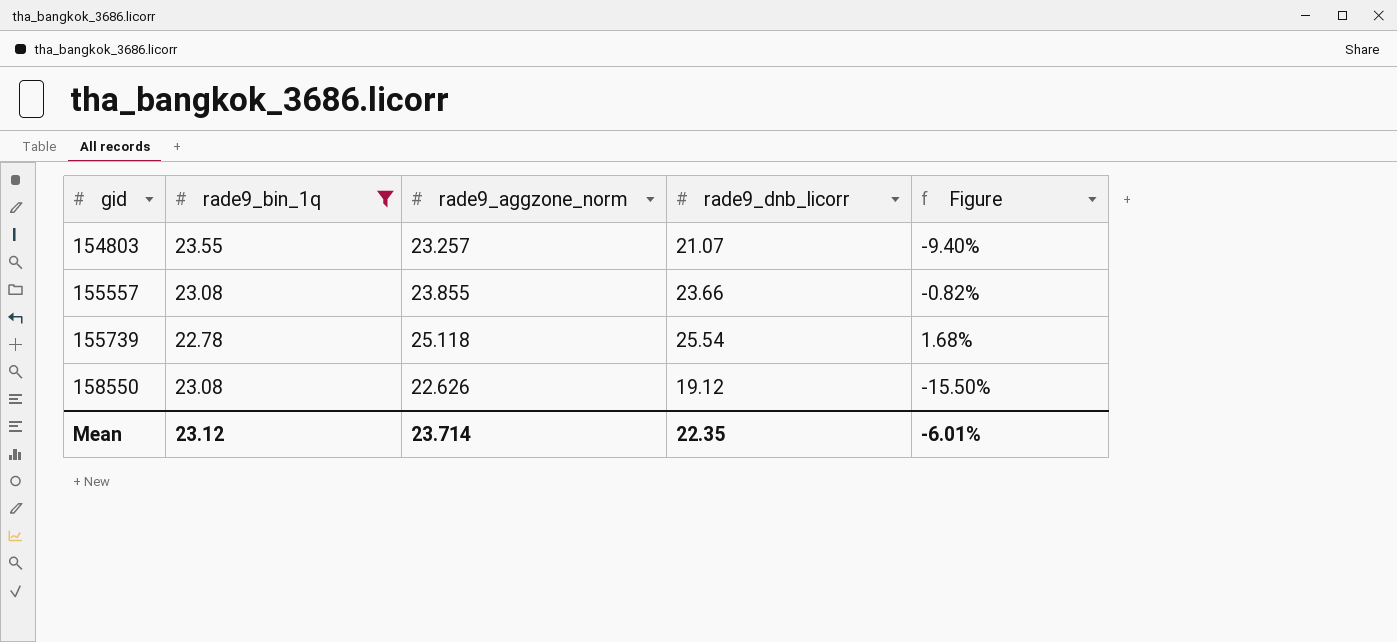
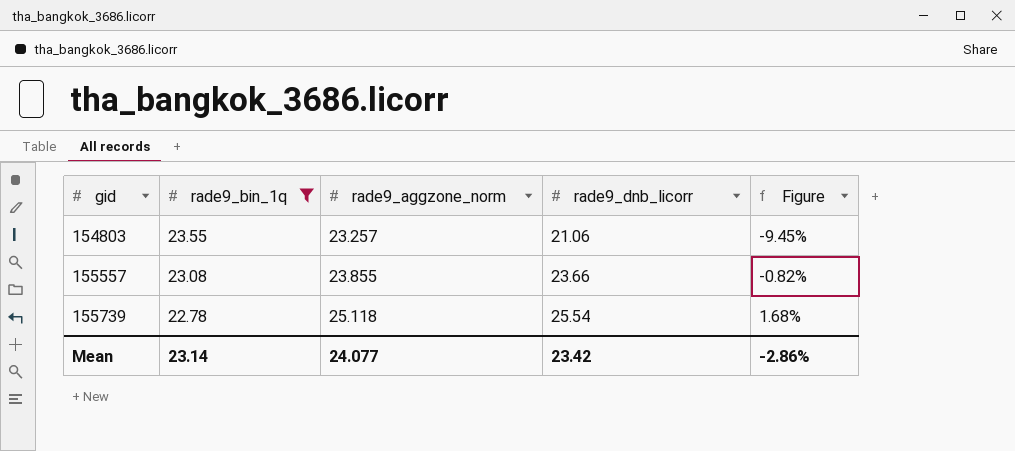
row 158550: 23.08 | 22.626 | 19.12 | -15.50% -> none
154803 | rade9_dnb_licorr: 21.07 -> 21.06
154803 | Figure: -9.40% -> -9.45%
Mean | rade9_bin_1q: 23.12 -> 23.14
Mean | rade9_aggzone_norm: 23.714 -> 24.077
Mean | rade9_dnb_licorr: 22.35 -> 23.42
Mean | Figure: -6.01% -> -2.86%

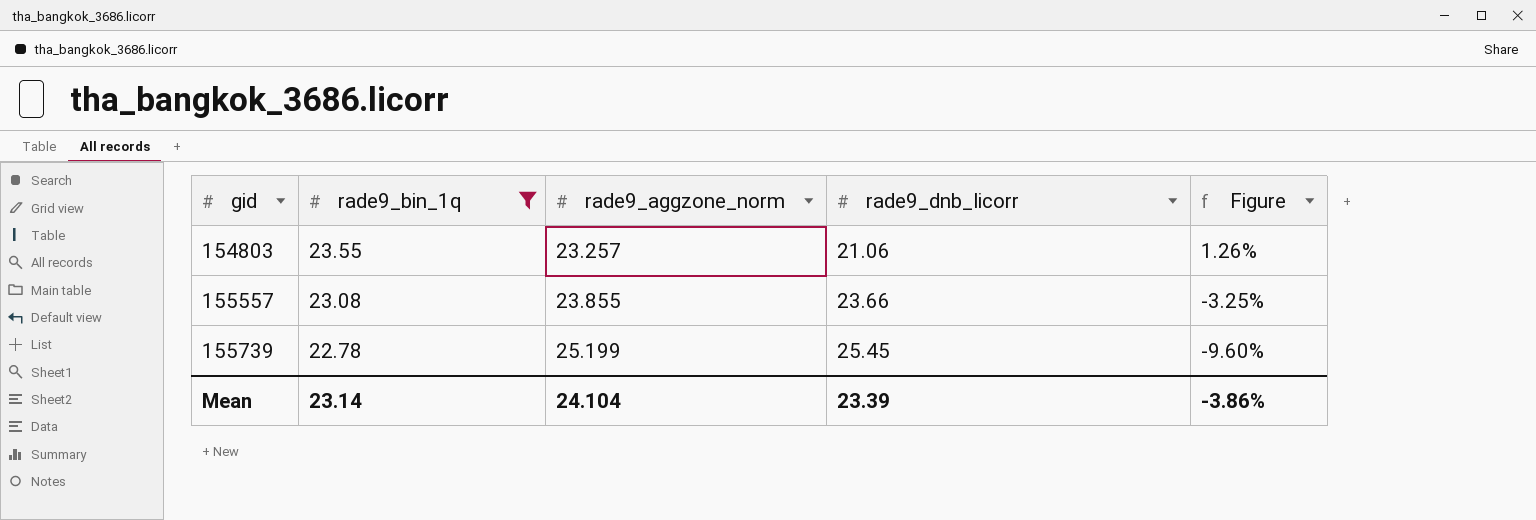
column Figure | formula: ([rade9_dnb_licorr] - [rade9_aggzone_norm]) / [rade9_aggzone_norm] -> ([rade9_bin_1q] - [rade9_aggzone_norm]) / [rade9_aggzone_norm]
155739 | rade9_aggzone_norm: 25.118 -> 25.199
155739 | rade9_dnb_licorr: 25.54 -> 25.45
Mean | rade9_aggzone_norm: 24.077 -> 24.104
Mean | rade9_dnb_licorr: 23.42 -> 23.39
Mean | Figure: -2.86% -> -3.86%

